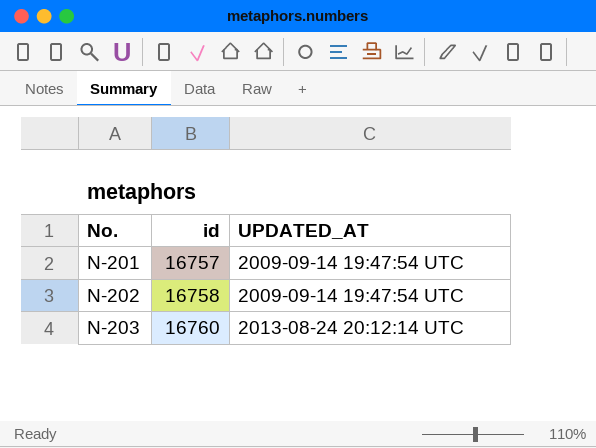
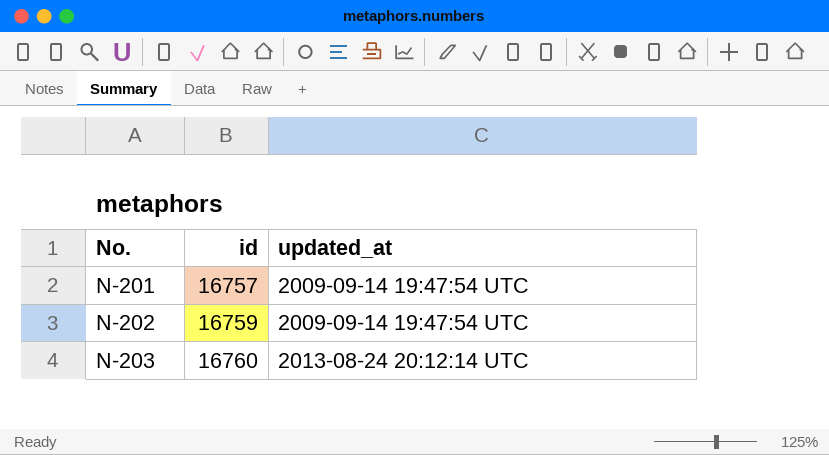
column name: UPDATED_AT -> updated_at
N-202 | id: 16758 -> 16759

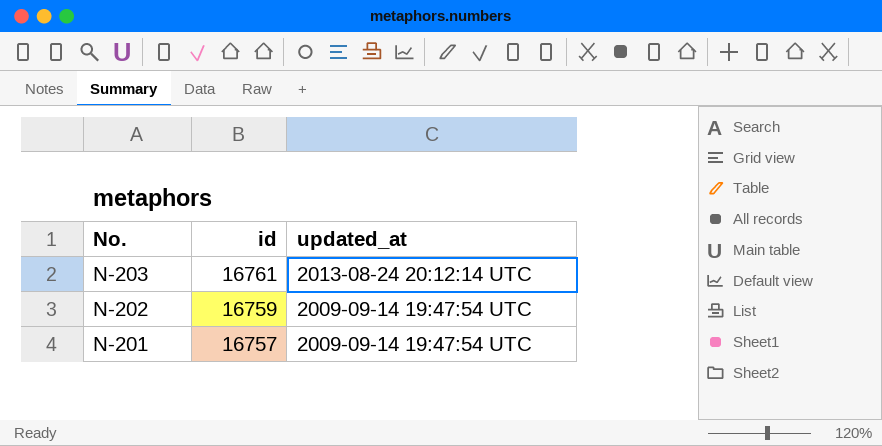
row order: No. ascending -> No. descending
N-203 | id: 16760 -> 16761

